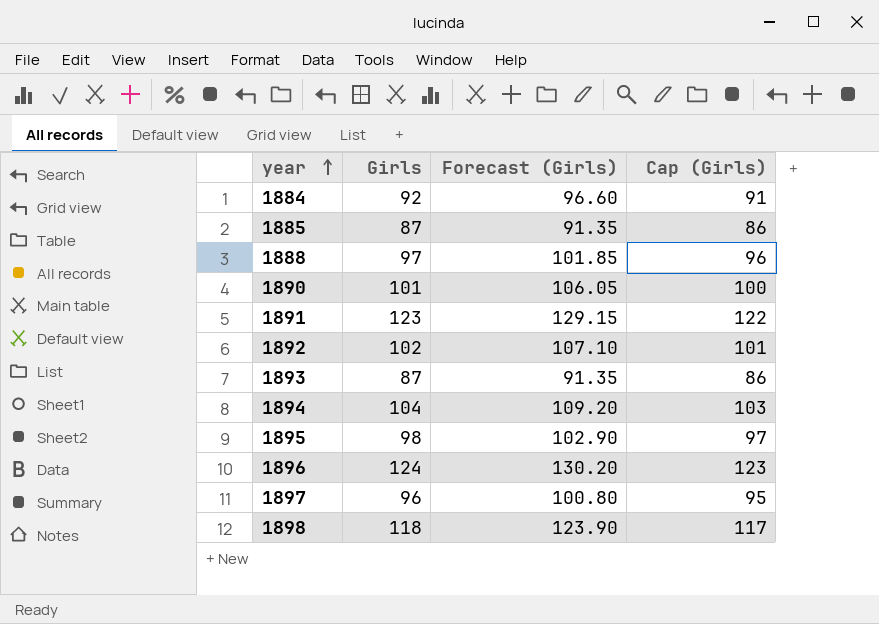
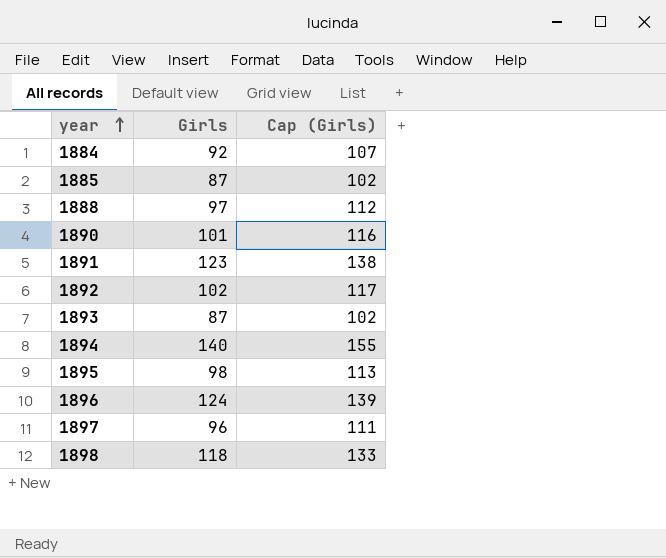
column Forecast (Girls) | formula: [Girls] * 1.05 -> none
column Cap (Girls) | formula: [Girls] - 1 -> [Girls] + 15
1894 | Girls: 104 -> 140

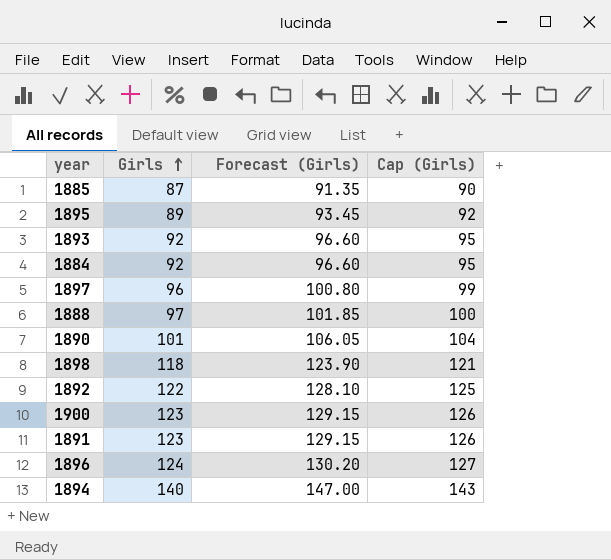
row order: year ascending -> Girls ascending
column Forecast (Girls) | formula: none -> [Girls] * 1.05
column Cap (Girls) | formula: [Girls] + 15 -> [Girls] + 3
1895 | Girls: 98 -> 89
1893 | Girls: 87 -> 92
1892 | Girls: 102 -> 122
row 1900: none -> 123 | 129.15 | 126

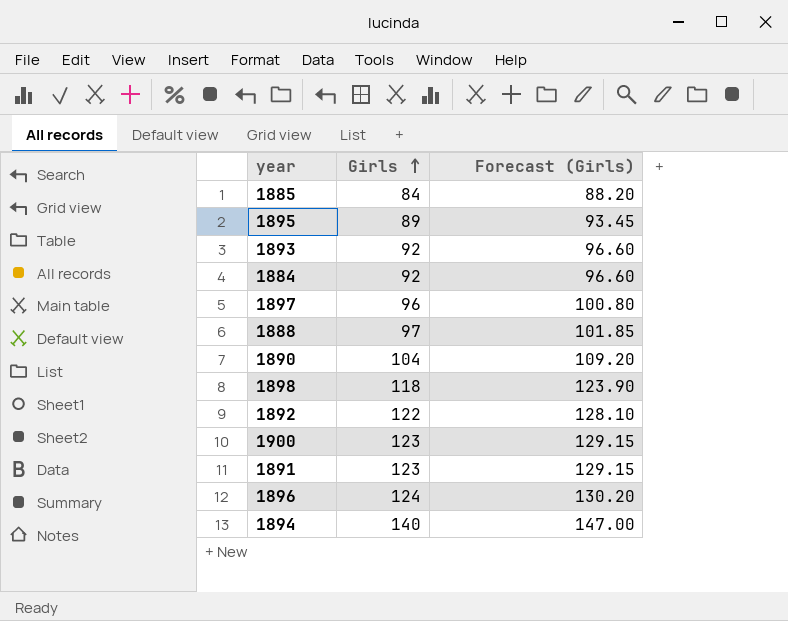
column Cap (Girls) | formula: [Girls] + 3 -> none
1885 | Girls: 87 -> 84
1885 | Forecast (Girls): 91.35 -> 88.20
1890 | Girls: 101 -> 104
1890 | Forecast (Girls): 106.05 -> 109.20

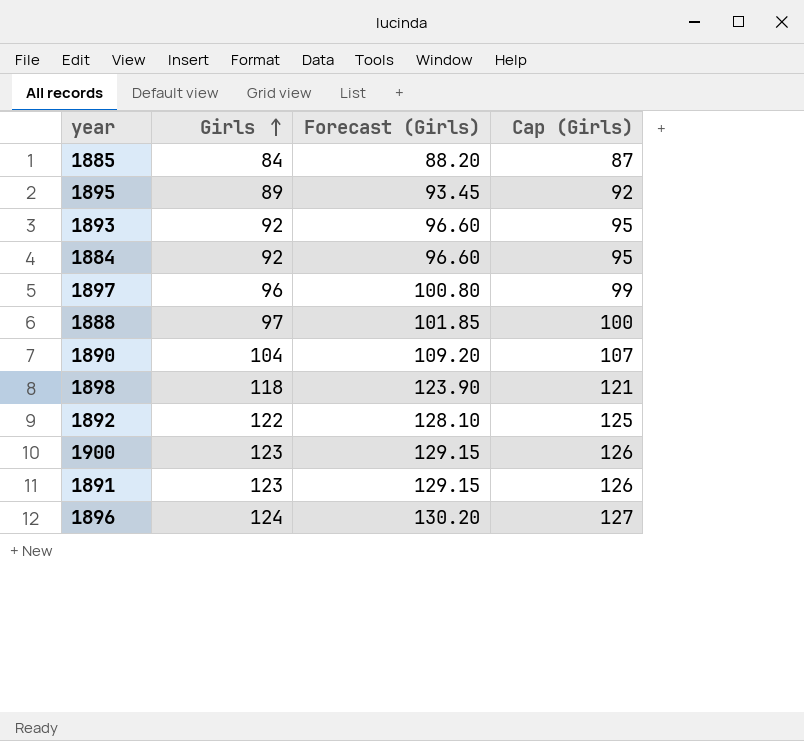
column Cap (Girls) | formula: none -> [Girls] + 3
row 1894: 140 | 147.00 -> none

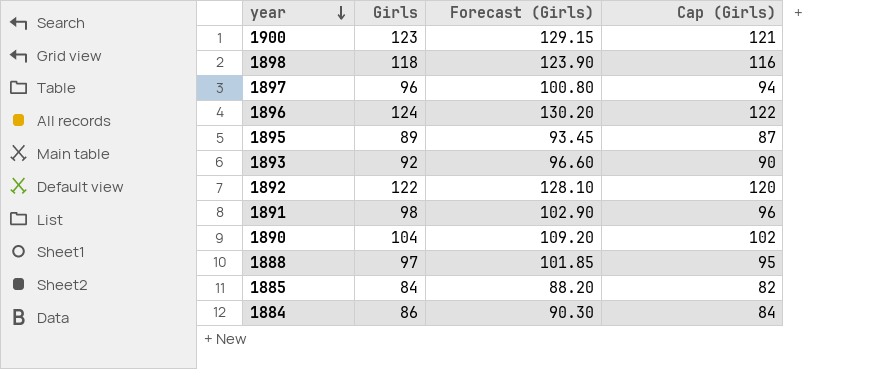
row order: Girls ascending -> year descending
column Cap (Girls) | formula: [Girls] + 3 -> [Girls] - 2
1891 | Girls: 123 -> 98
1891 | Forecast (Girls): 129.15 -> 102.90
1884 | Girls: 92 -> 86
1884 | Forecast (Girls): 96.60 -> 90.30

